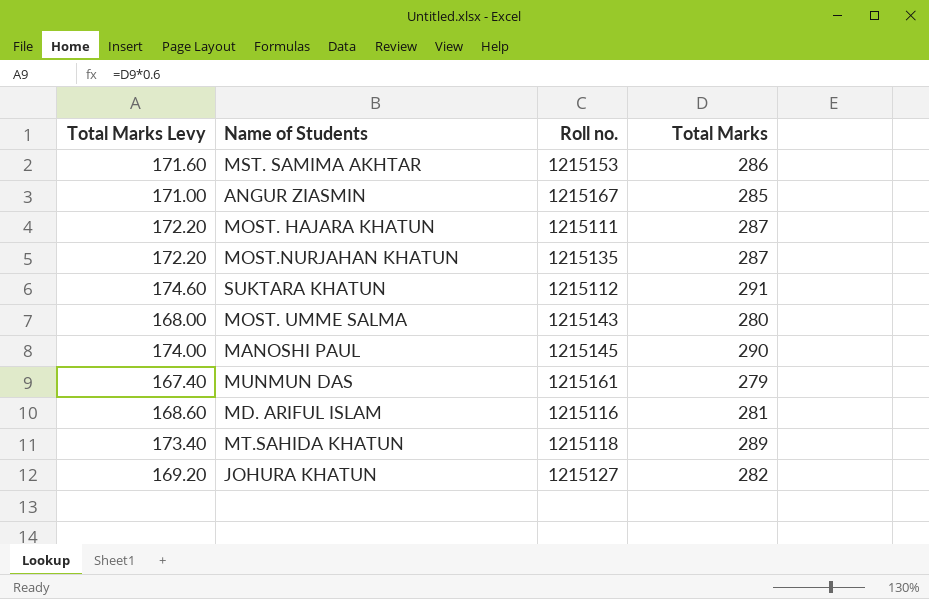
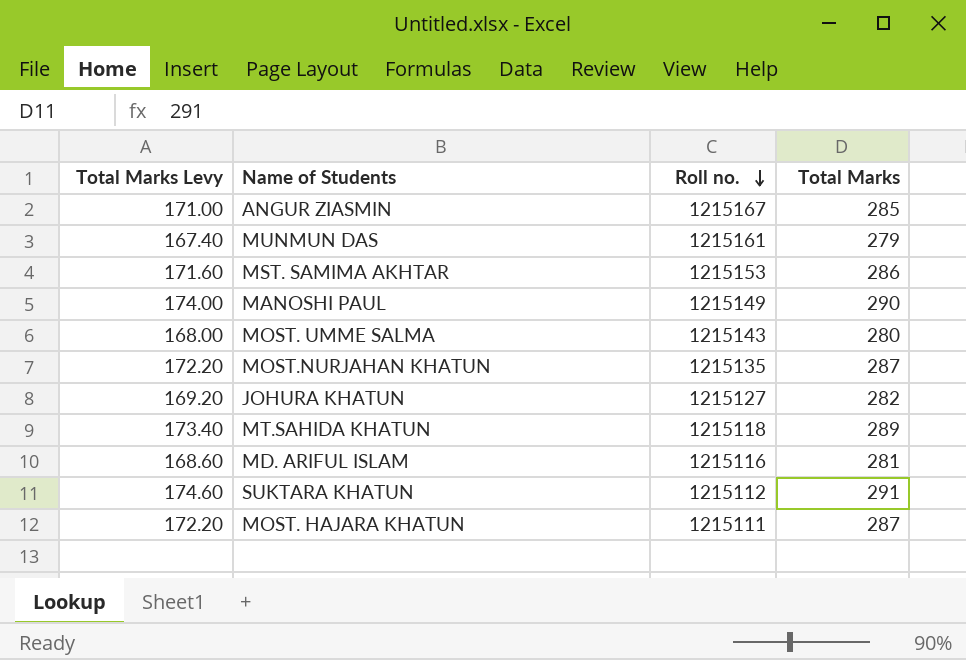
row order: none -> Roll no. descending
MANOSHI PAUL | Roll no.: 1215145 -> 1215149

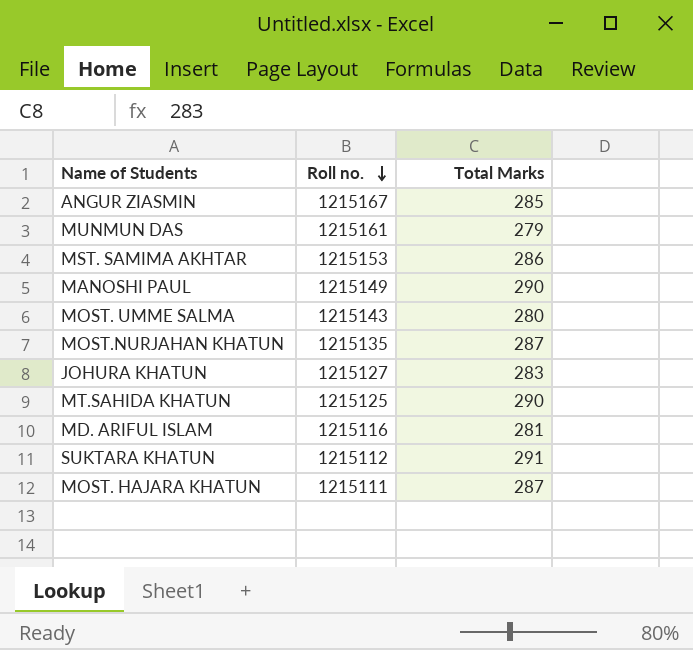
column Total Marks Levy | formula: [Total Marks] * 0.6 -> none
JOHURA KHATUN | Total Marks: 282 -> 283
MT.SAHIDA KHATUN | Roll no.: 1215118 -> 1215125
MT.SAHIDA KHATUN | Total Marks: 289 -> 290

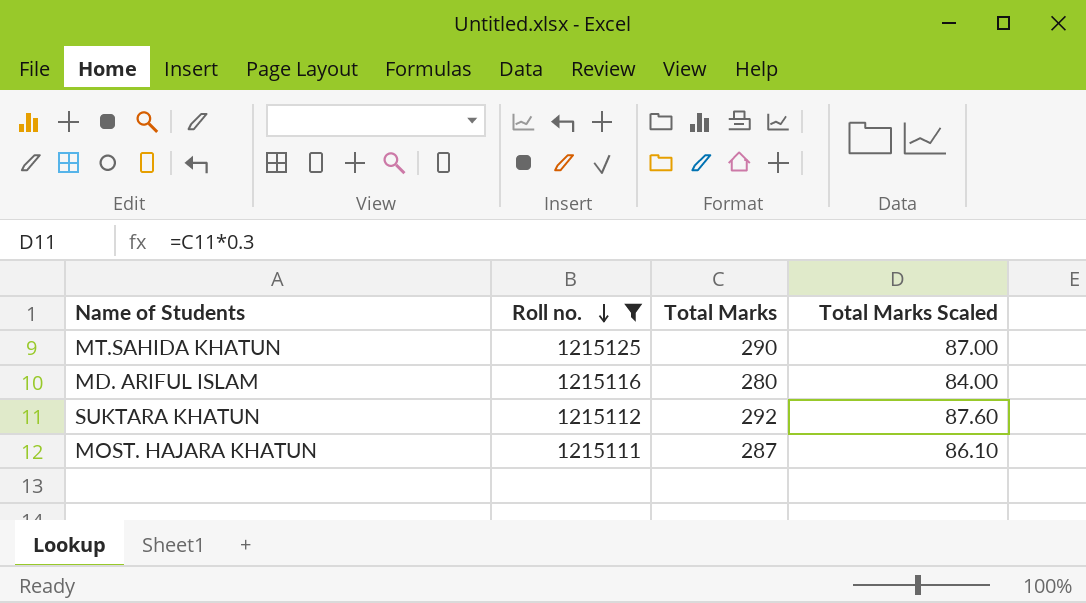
filter: none -> Roll no. <= 1215125
column Total Marks Scaled | formula: none -> [Total Marks] * 0.3
MD. ARIFUL ISLAM | Total Marks: 281 -> 280
SUKTARA KHATUN | Total Marks: 291 -> 292

